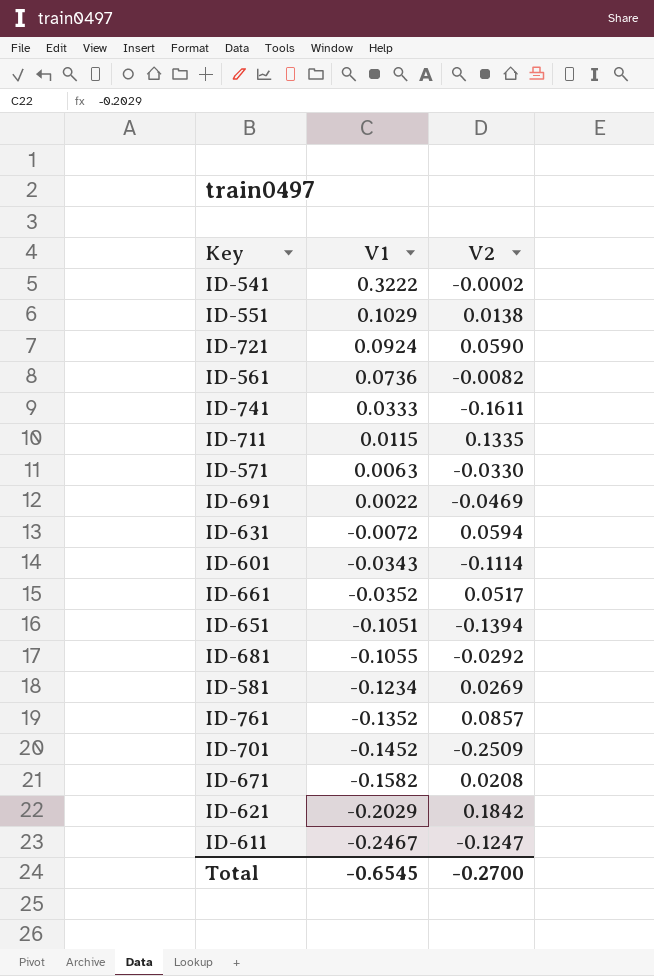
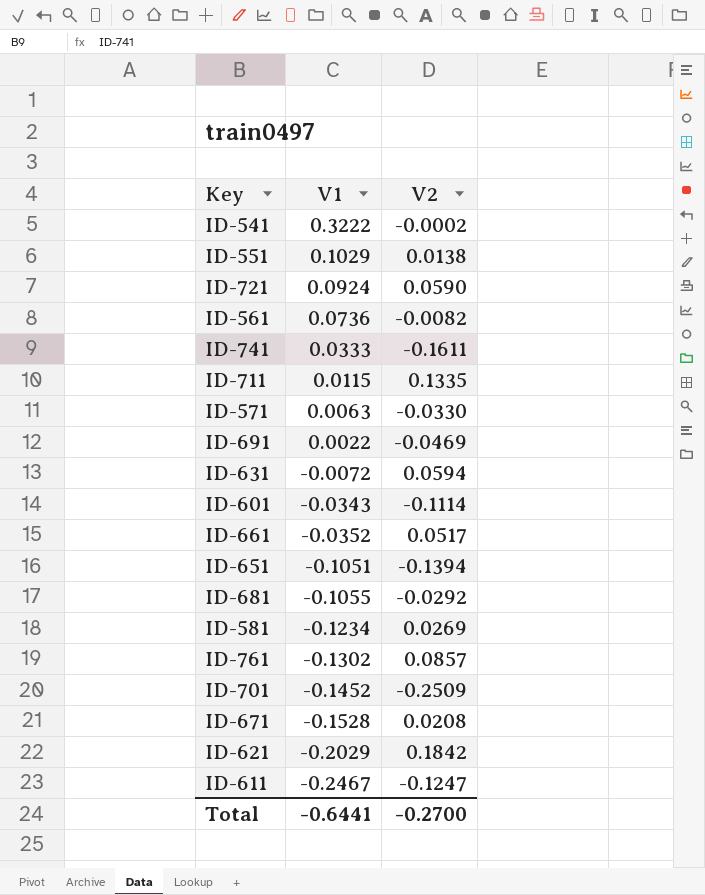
ID-761 | V1: -0.1352 -> -0.1302
ID-671 | V1: -0.1582 -> -0.1528
Total | V1: -0.6545 -> -0.6441

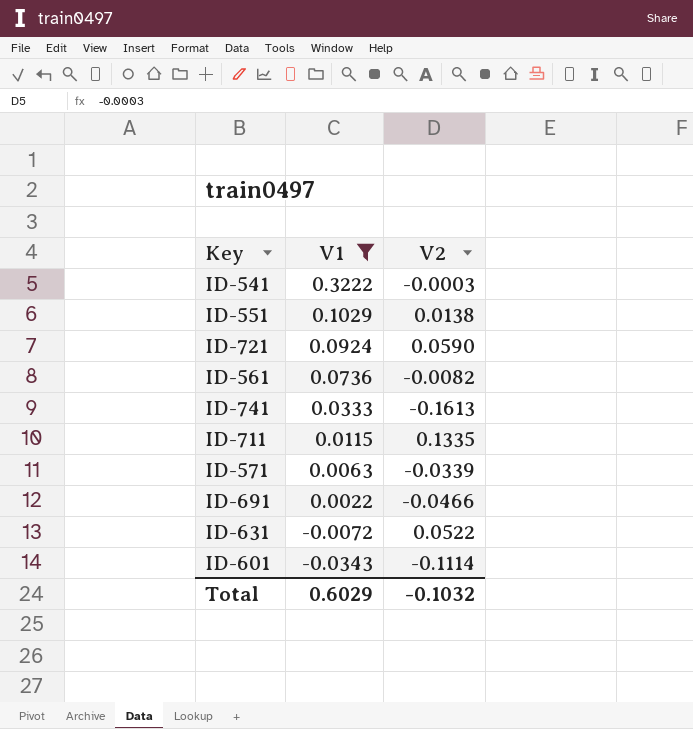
filter: none -> V1 >= -0.0343
ID-541 | V2: -0.0002 -> -0.0003
ID-741 | V2: -0.1611 -> -0.1613
ID-571 | V2: -0.0330 -> -0.0339
ID-691 | V2: -0.0469 -> -0.0466
ID-631 | V2: 0.0594 -> 0.0522
Total | V1: -0.6441 -> 0.6029
Total | V2: -0.2700 -> -0.1032

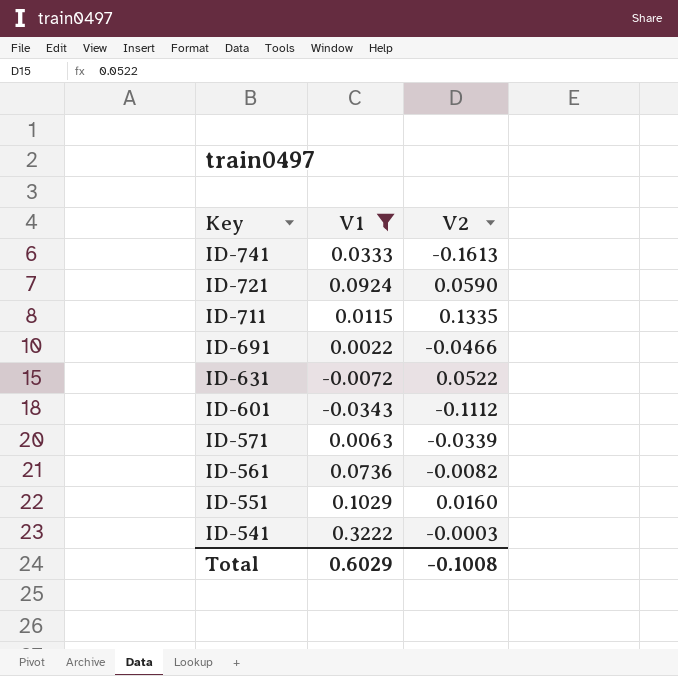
row order: V1 descending -> Key descending
ID-601 | V2: -0.1114 -> -0.1112
ID-551 | V2: 0.0138 -> 0.0160
Total | V2: -0.1032 -> -0.1008

